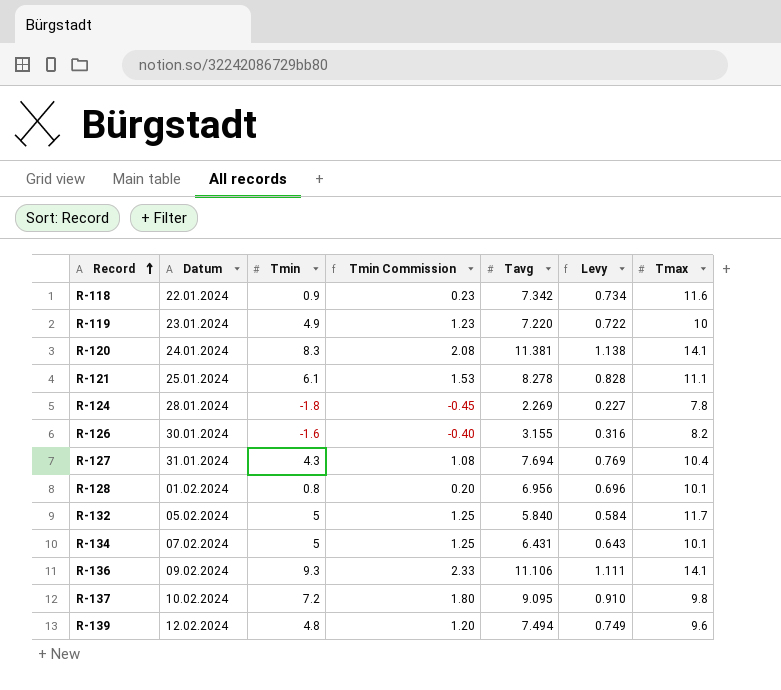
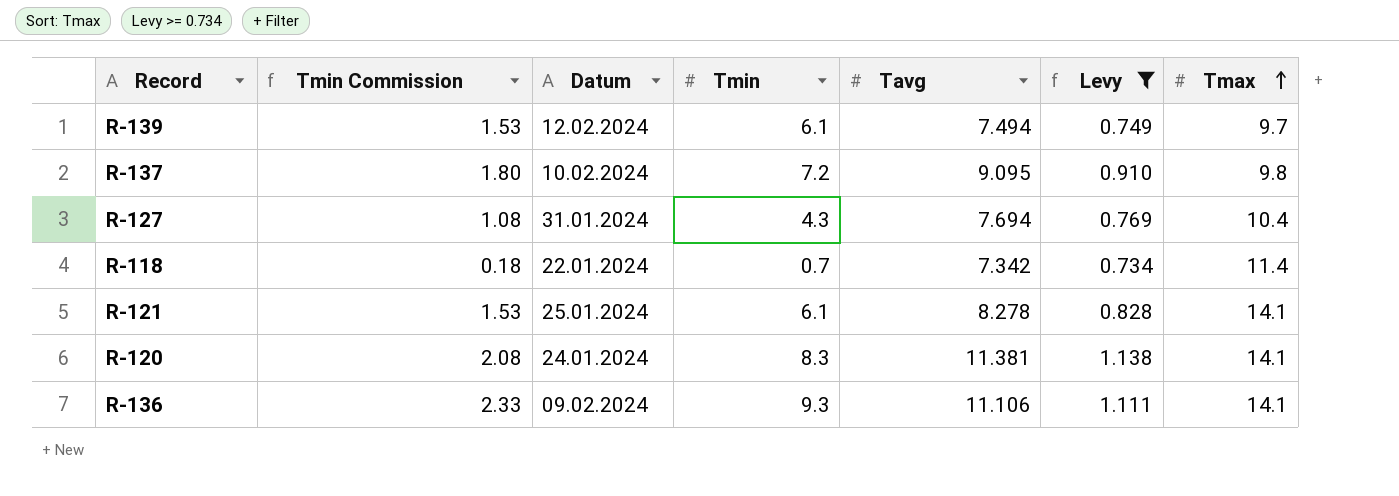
filter: none -> Levy >= 0.734
row order: Record ascending -> Tmax ascending
column Tmin Commission | position: 4 -> 2
R-139 | Tmin Commission: 1.20 -> 1.53
R-139 | Tmin: 4.8 -> 6.1
R-139 | Tmax: 9.6 -> 9.7
R-118 | Tmin Commission: 0.23 -> 0.18
R-118 | Tmin: 0.9 -> 0.7
R-118 | Tmax: 11.6 -> 11.4
R-121 | Tmax: 11.1 -> 14.1

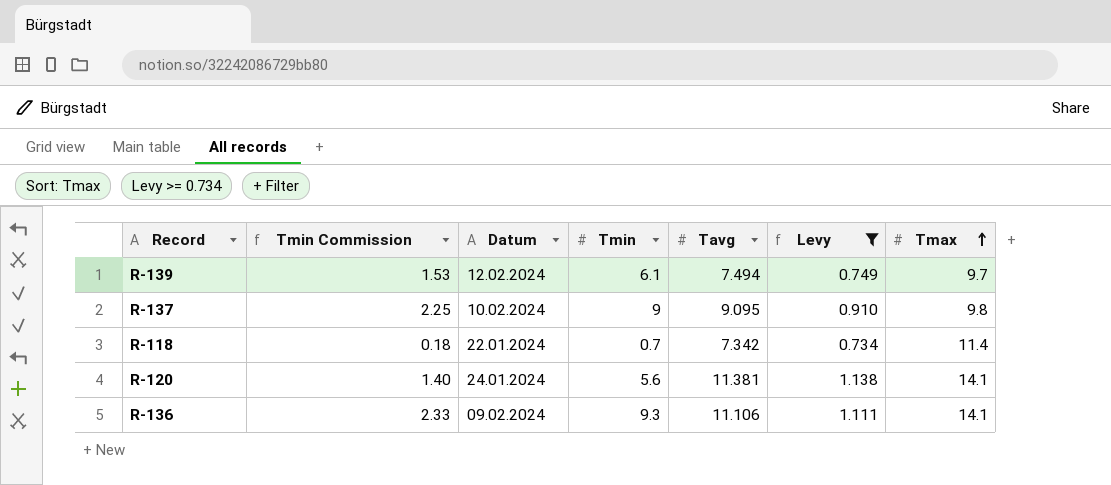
row R-127: 1.08 | 31.01.2024 | 4.3 | 7.694 | 0.769 | 10.4 -> none
row R-121: 1.53 | 25.01.2024 | 6.1 | 8.278 | 0.828 | 14.1 -> none
R-137 | Tmin Commission: 1.80 -> 2.25
R-137 | Tmin: 7.2 -> 9
R-120 | Tmin Commission: 2.08 -> 1.40
R-120 | Tmin: 8.3 -> 5.6

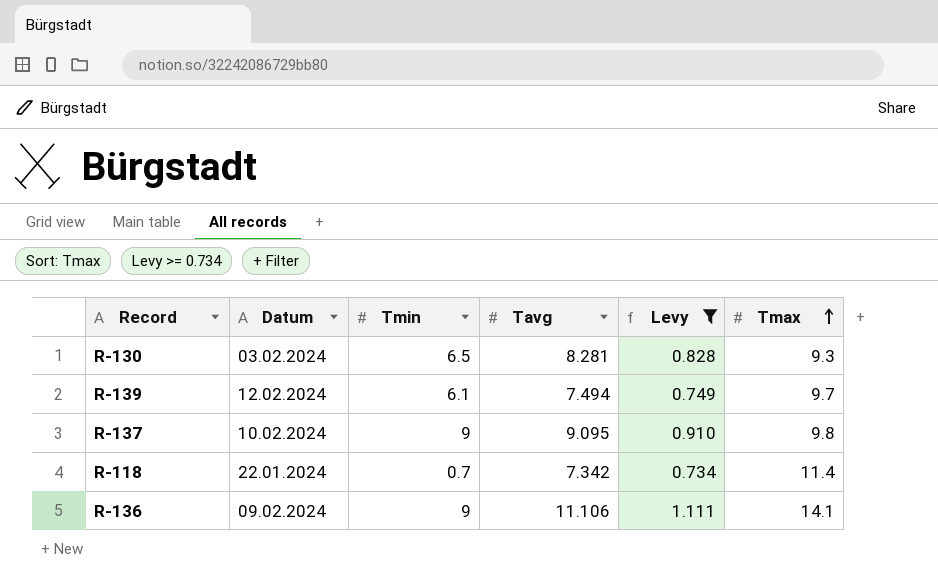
column Tmin Commission | formula: [Tmin] * 0.25 -> none
row R-120: 1.40 | 24.01.2024 | 5.6 | 11.381 | 1.138 | 14.1 -> none
row R-130: none -> 03.02.2024 | 6.5 | 8.281 | 0.828 | 9.3
R-136 | Tmin: 9.3 -> 9

